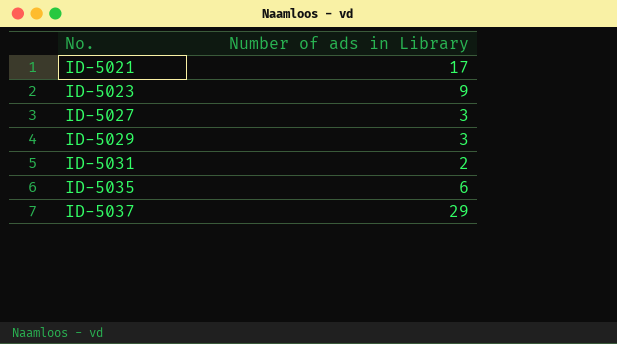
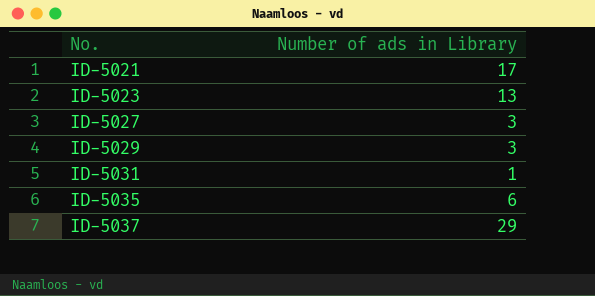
ID-5023 | Number of ads in Library: 9 -> 13
ID-5031 | Number of ads in Library: 2 -> 1

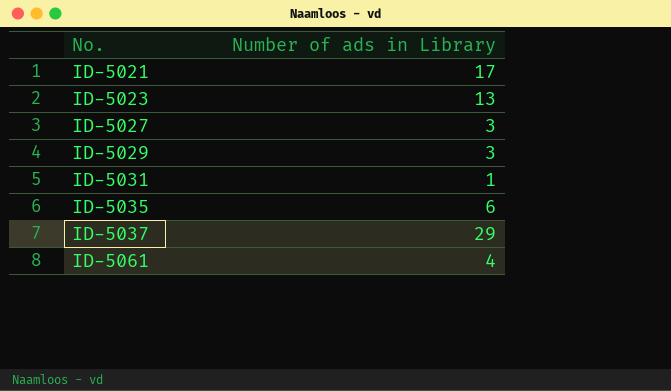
row ID-5061: none -> 4

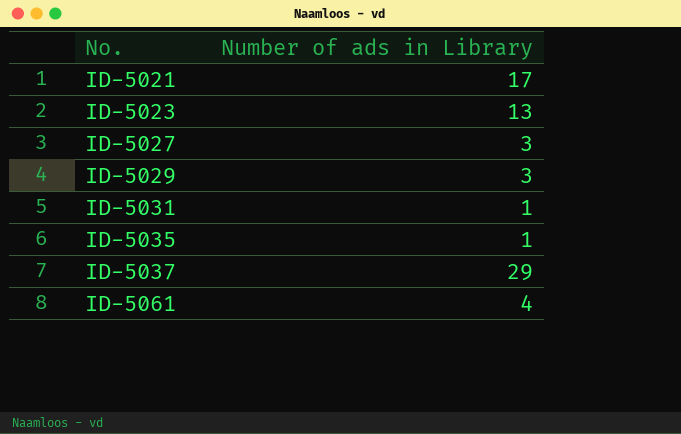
ID-5035 | Number of ads in Library: 6 -> 1

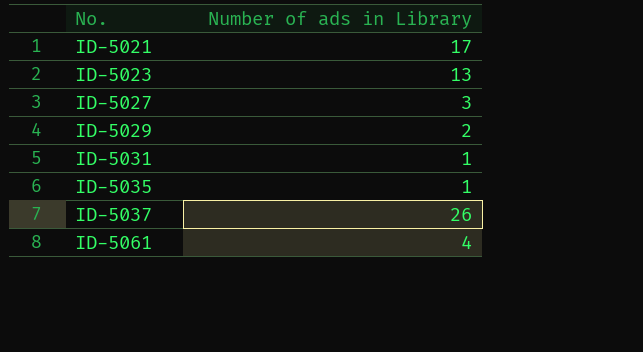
ID-5029 | Number of ads in Library: 3 -> 2
ID-5037 | Number of ads in Library: 29 -> 26

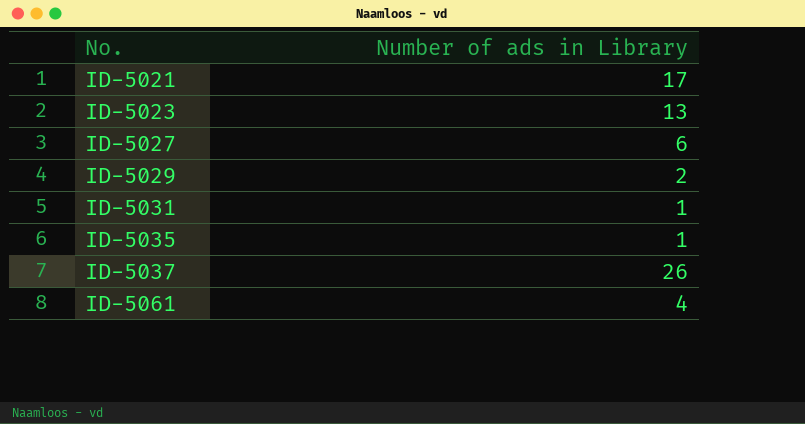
ID-5027 | Number of ads in Library: 3 -> 6

